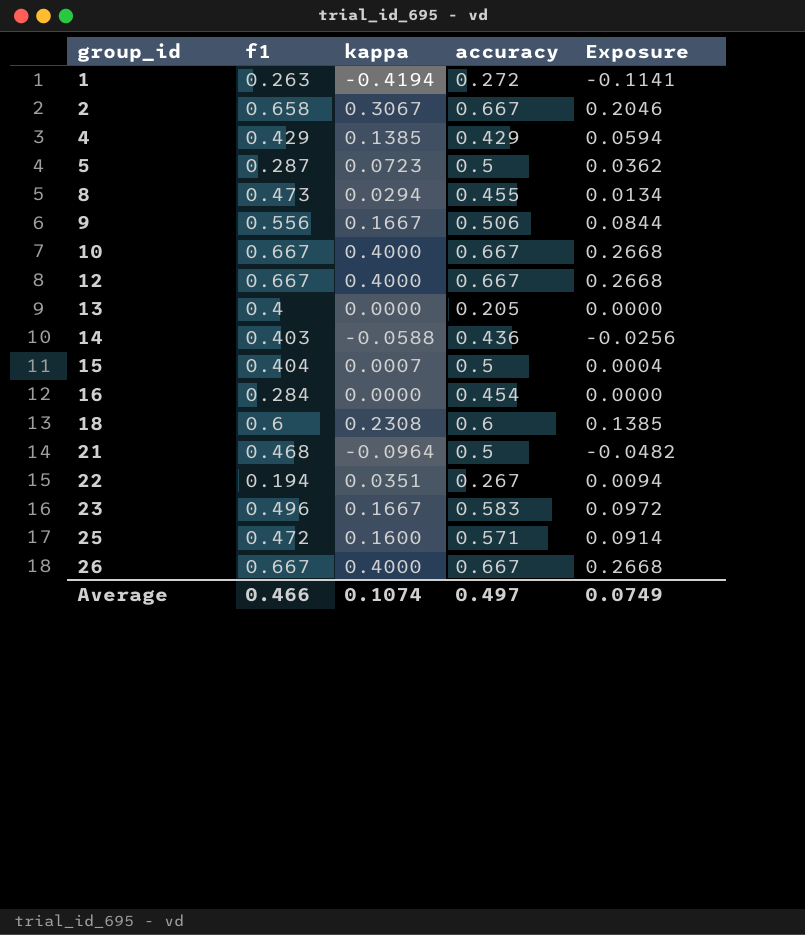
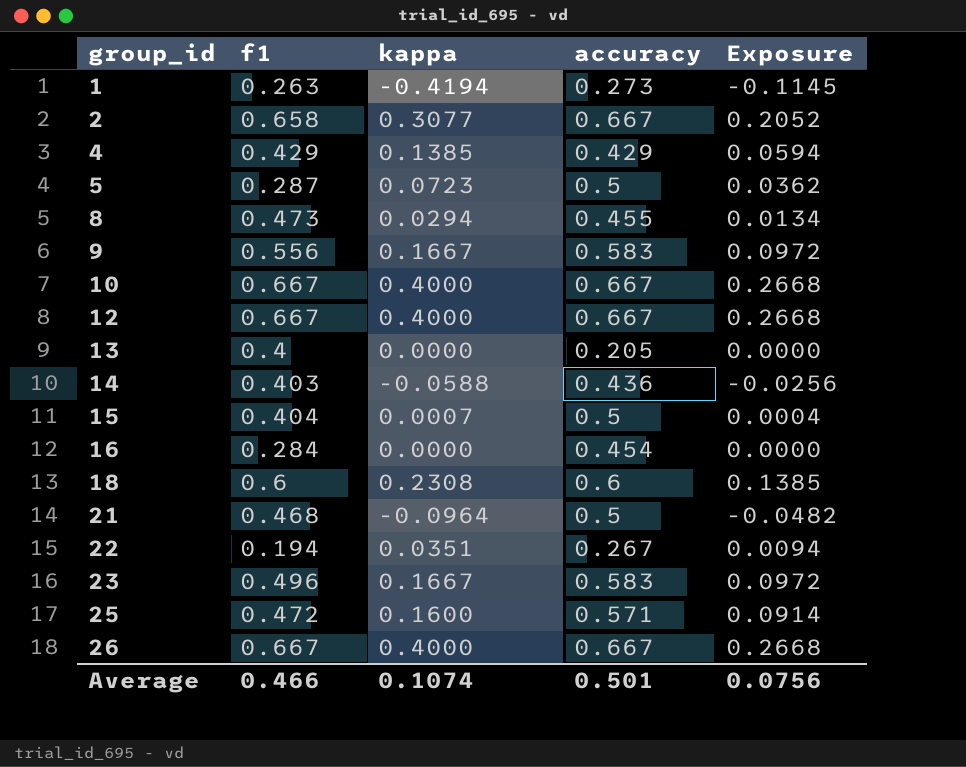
1 | accuracy: 0.272 -> 0.273
1 | Exposure: -0.1141 -> -0.1145
2 | kappa: 0.3067 -> 0.3077
2 | Exposure: 0.2046 -> 0.2052
9 | accuracy: 0.506 -> 0.583
9 | Exposure: 0.0844 -> 0.0972
Average | accuracy: 0.497 -> 0.501
Average | Exposure: 0.0749 -> 0.0756

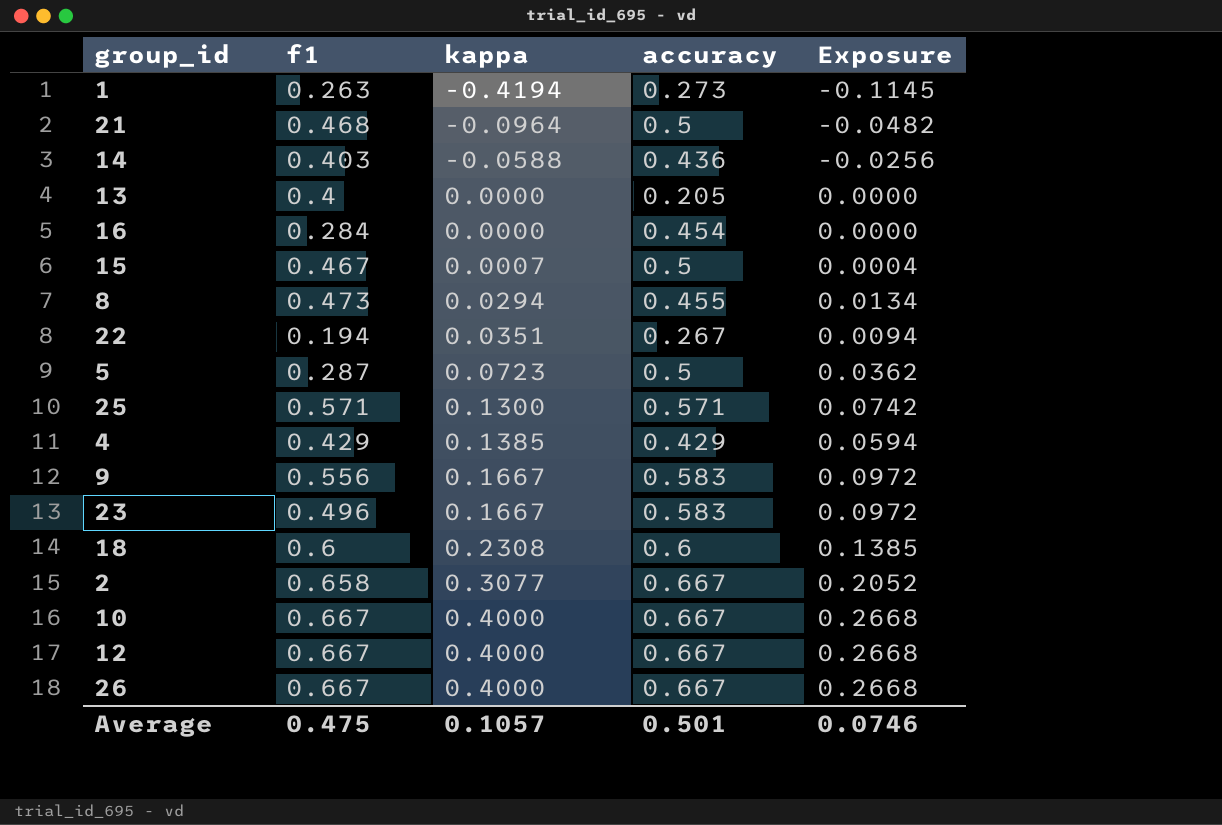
row order: group_id ascending -> kappa ascending
15 | f1: 0.404 -> 0.467
25 | f1: 0.472 -> 0.571
25 | kappa: 0.1600 -> 0.1300
25 | Exposure: 0.0914 -> 0.0742
Average | f1: 0.466 -> 0.475
Average | kappa: 0.1074 -> 0.1057
Average | Exposure: 0.0756 -> 0.0746

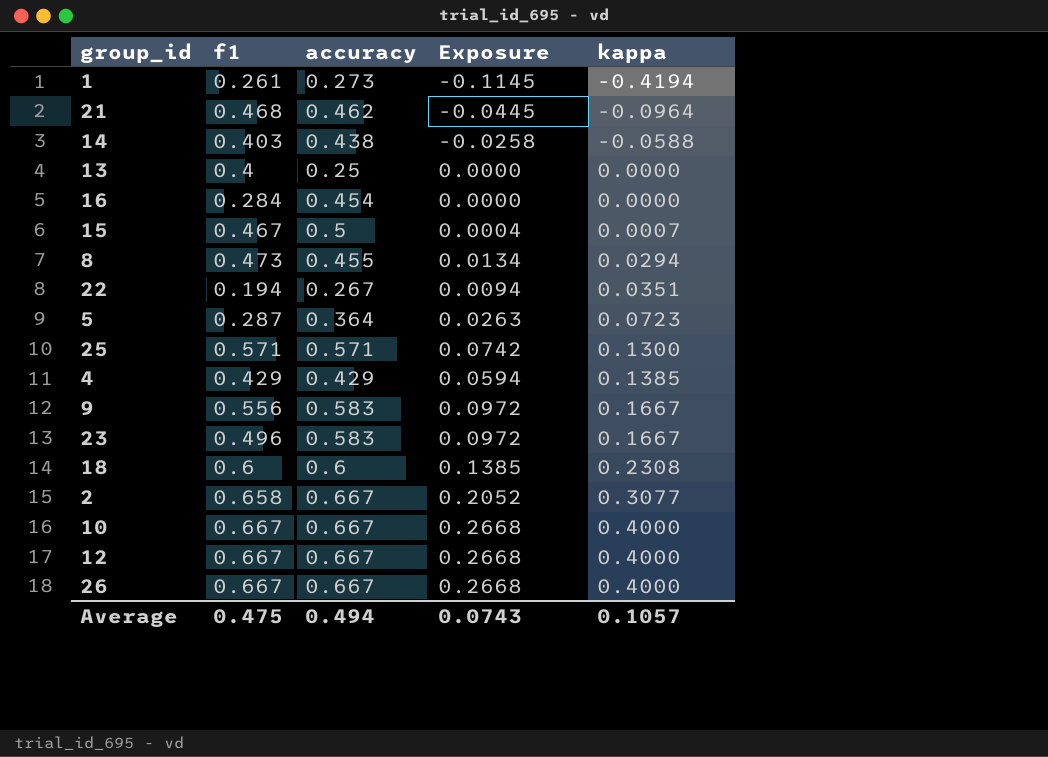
column kappa | position: 3 -> 5
1 | f1: 0.263 -> 0.261
21 | accuracy: 0.5 -> 0.462
21 | Exposure: -0.0482 -> -0.0445
14 | accuracy: 0.436 -> 0.438
14 | Exposure: -0.0256 -> -0.0258
13 | accuracy: 0.205 -> 0.25
5 | accuracy: 0.5 -> 0.364
5 | Exposure: 0.0362 -> 0.0263
Average | accuracy: 0.501 -> 0.494
Average | Exposure: 0.0746 -> 0.0743

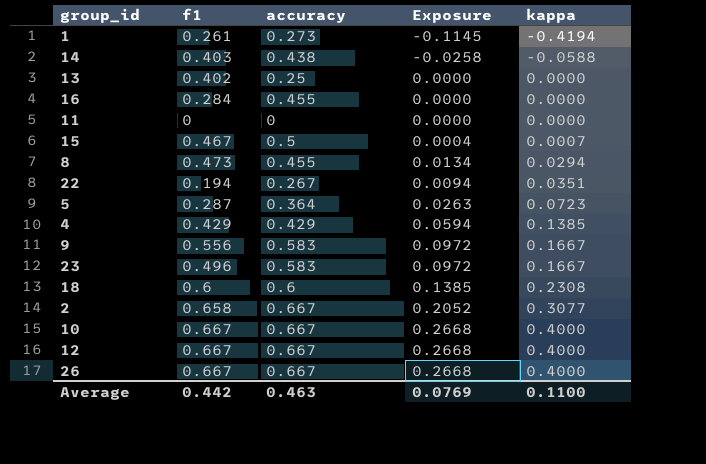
row 21: 0.468 | 0.462 | -0.0445 | -0.0964 -> none
row 25: 0.571 | 0.571 | 0.0742 | 0.1300 -> none
13 | f1: 0.4 -> 0.402
16 | accuracy: 0.454 -> 0.455
row 11: none -> 0 | 0 | 0.0000 | 0.0000
Average | f1: 0.475 -> 0.442
Average | accuracy: 0.494 -> 0.463
Average | Exposure: 0.0743 -> 0.0769
Average | kappa: 0.1057 -> 0.1100

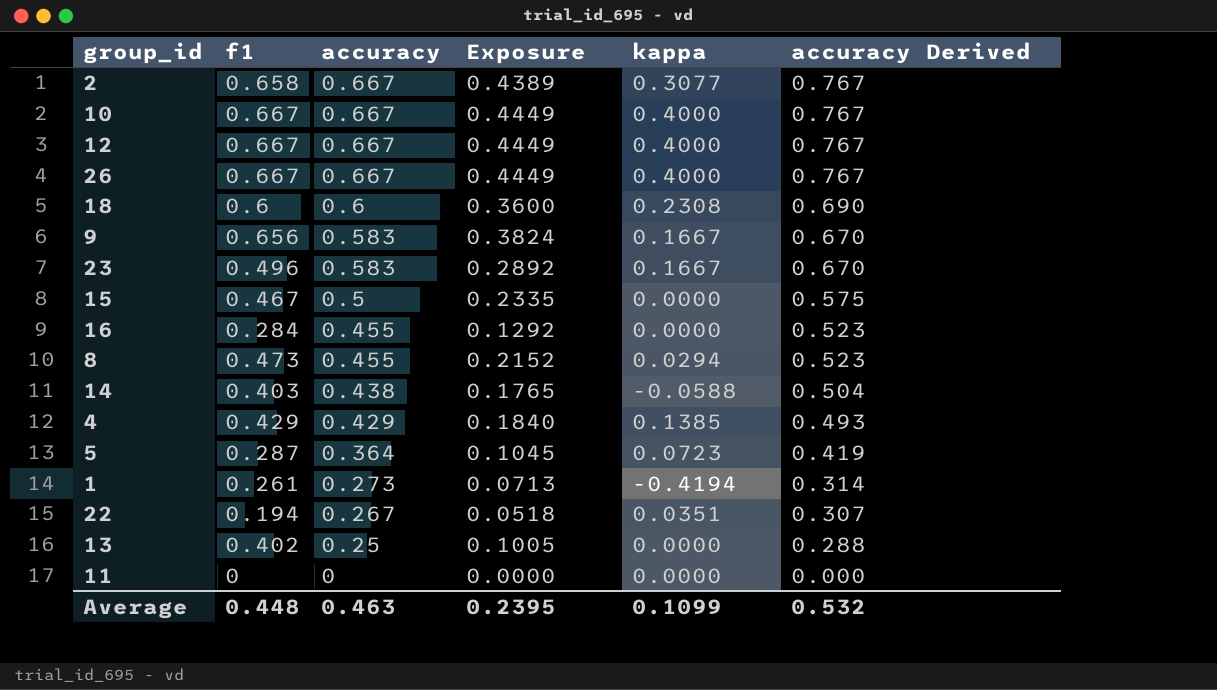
row order: kappa ascending -> accuracy descending
column Exposure | formula: [accuracy] * [kappa] -> [f1] * [accuracy]
column accuracy Derived | formula: none -> [accuracy] * 1.15
9 | f1: 0.556 -> 0.656
15 | kappa: 0.0007 -> 0.0000
Average | f1: 0.442 -> 0.448
Average | Exposure: 0.0769 -> 0.2395
Average | kappa: 0.1100 -> 0.1099

